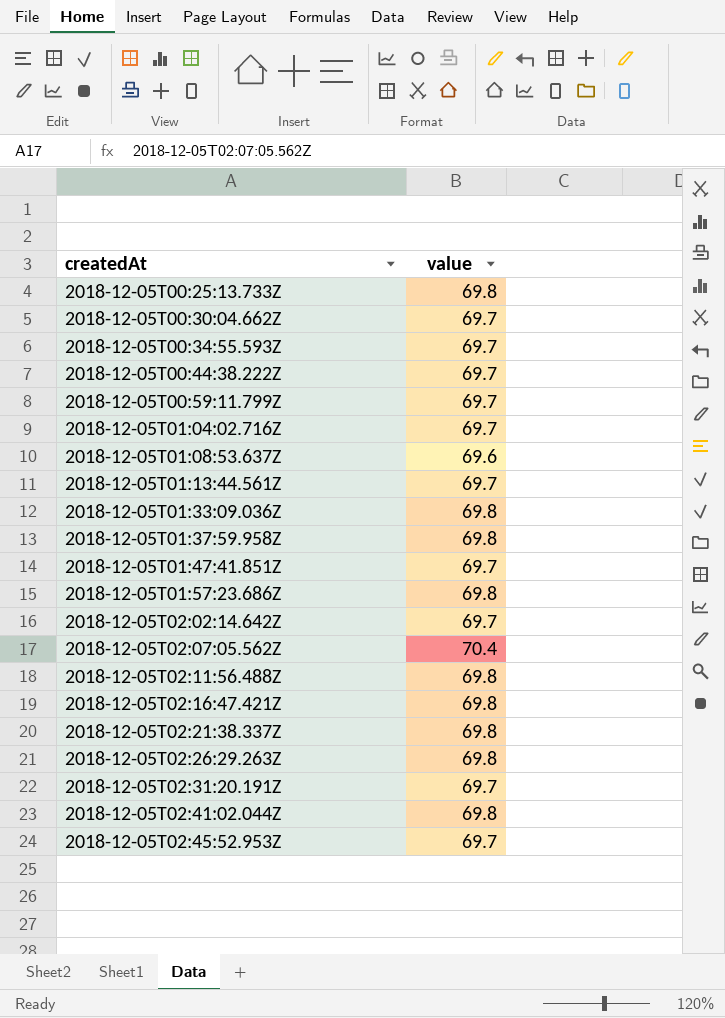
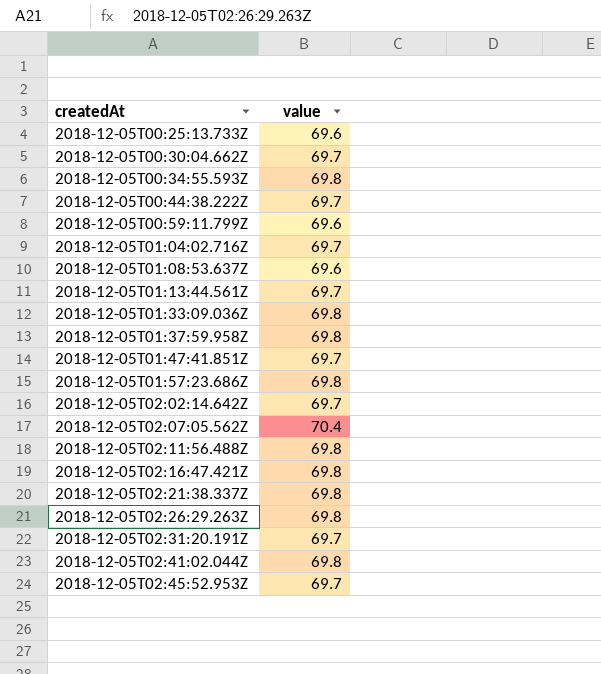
2018-12-05T00:25:13.733Z | value: 69.8 -> 69.6
2018-12-05T00:34:55.593Z | value: 69.7 -> 69.8
2018-12-05T00:59:11.799Z | value: 69.7 -> 69.6

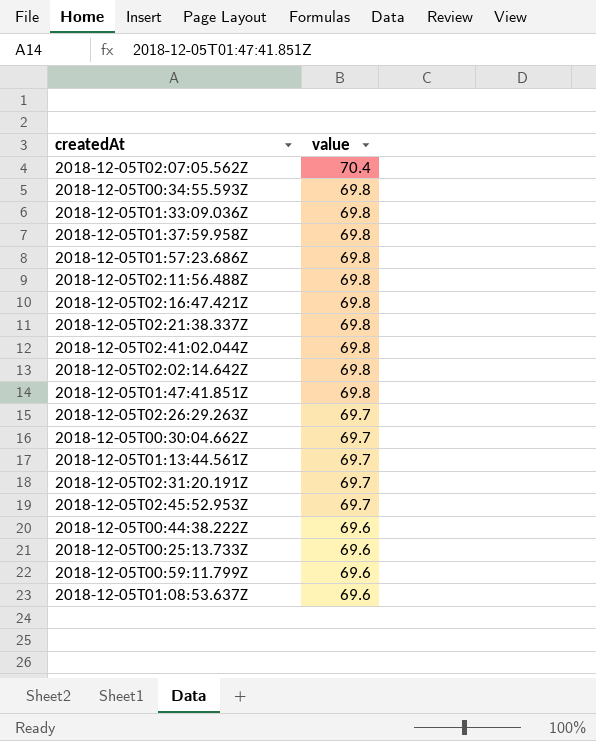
row order: createdAt ascending -> value descending
row 2018-12-05T01:04:02.716Z: 69.7 -> none
2018-12-05T02:02:14.642Z | value: 69.7 -> 69.8
2018-12-05T01:47:41.851Z | value: 69.7 -> 69.8
2018-12-05T02:26:29.263Z | value: 69.8 -> 69.7
2018-12-05T00:44:38.222Z | value: 69.7 -> 69.6

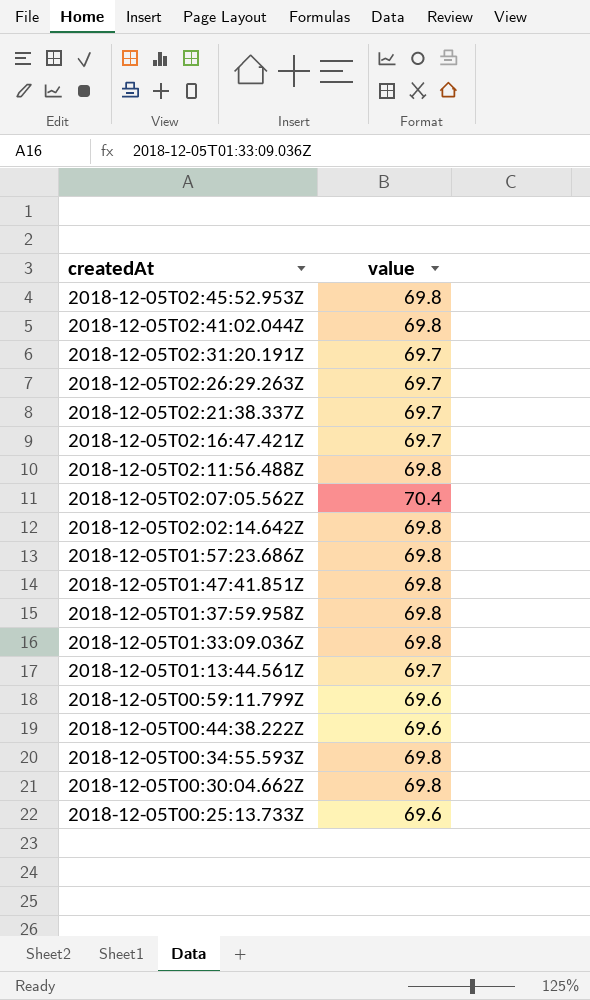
row order: value descending -> createdAt descending
row 2018-12-05T01:08:53.637Z: 69.6 -> none
2018-12-05T02:45:52.953Z | value: 69.7 -> 69.8
2018-12-05T02:21:38.337Z | value: 69.8 -> 69.7
2018-12-05T02:16:47.421Z | value: 69.8 -> 69.7
2018-12-05T00:30:04.662Z | value: 69.7 -> 69.8

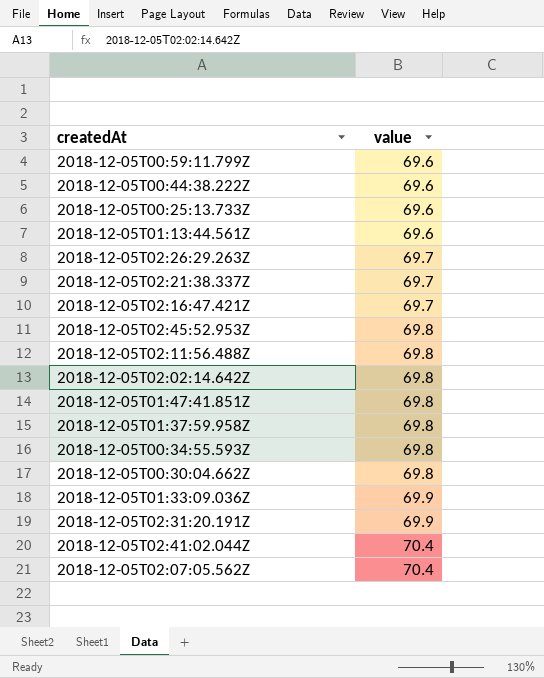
row order: createdAt descending -> value ascending
row 2018-12-05T01:57:23.686Z: 69.8 -> none
2018-12-05T01:13:44.561Z | value: 69.7 -> 69.6
2018-12-05T01:33:09.036Z | value: 69.8 -> 69.9
2018-12-05T02:31:20.191Z | value: 69.7 -> 69.9
2018-12-05T02:41:02.044Z | value: 69.8 -> 70.4

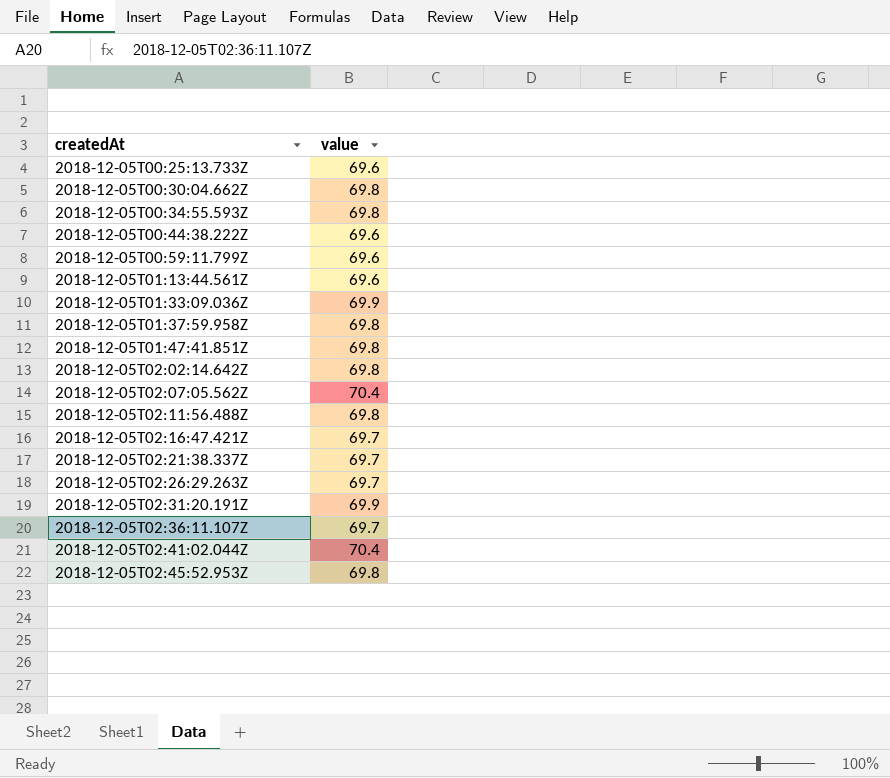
row order: value ascending -> createdAt ascending
row 2018-12-05T02:36:11.107Z: none -> 69.7

